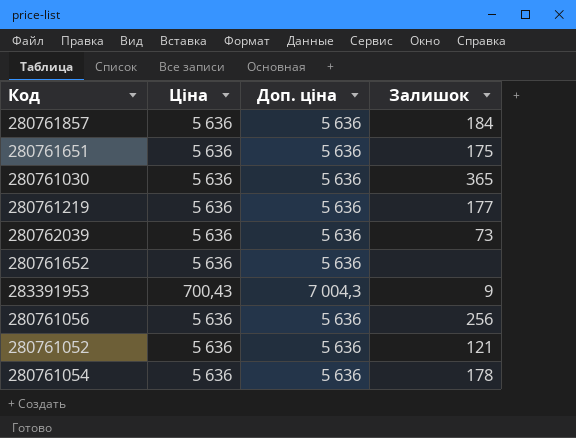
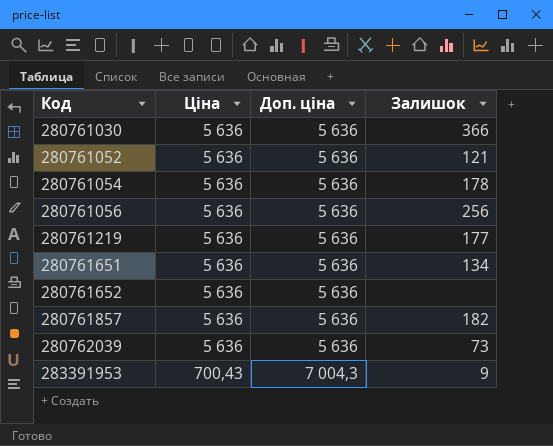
row order: none -> Код ascending
280761030 | Залишок: 365 -> 366
280761651 | Залишок: 175 -> 134
280761857 | Залишок: 184 -> 182

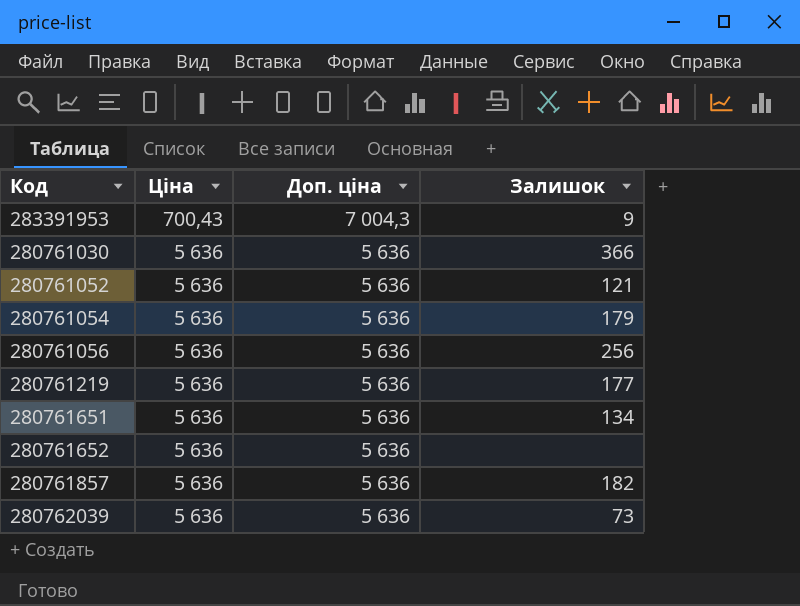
row order: Код ascending -> Ціна ascending
280761054 | Залишок: 178 -> 179

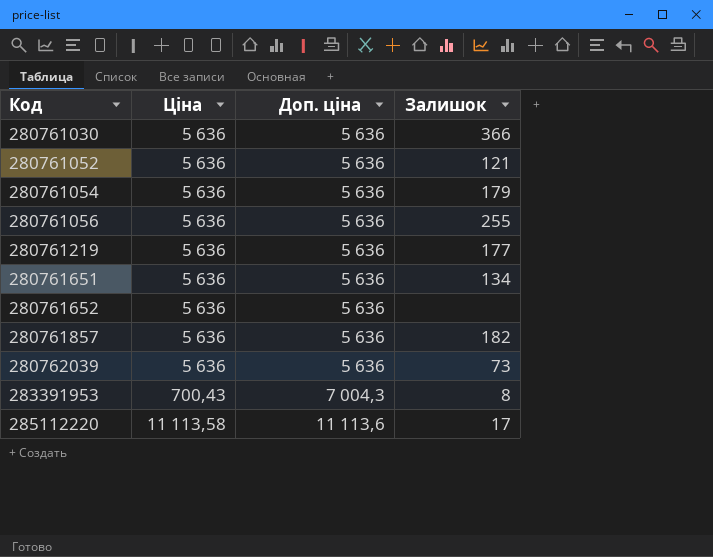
row order: Ціна ascending -> Код ascending
280761056 | Залишок: 256 -> 255
283391953 | Залишок: 9 -> 8
row 285112220: none -> 11 113,58 | 11 113,6 | 17

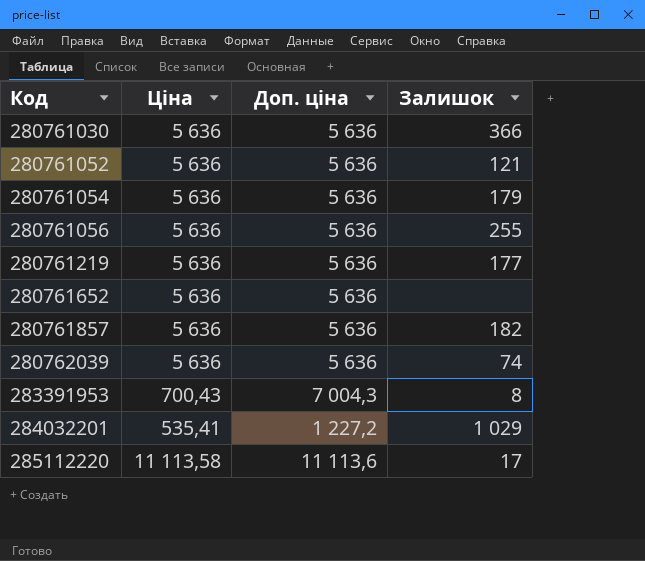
row 280761651: 5 636 | 5 636 | 134 -> none
280762039 | Залишок: 73 -> 74
row 284032201: none -> 535,41 | 1 227,2 | 1 029

